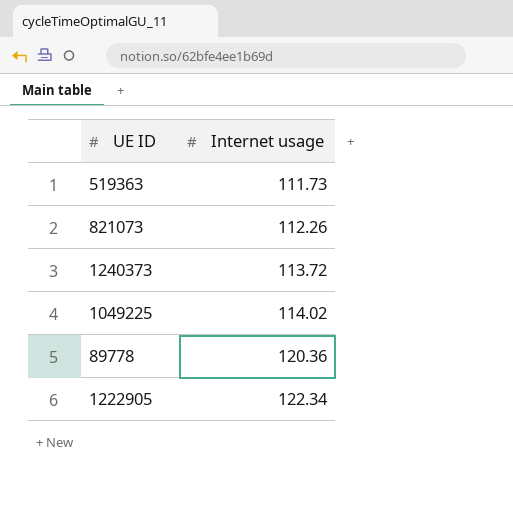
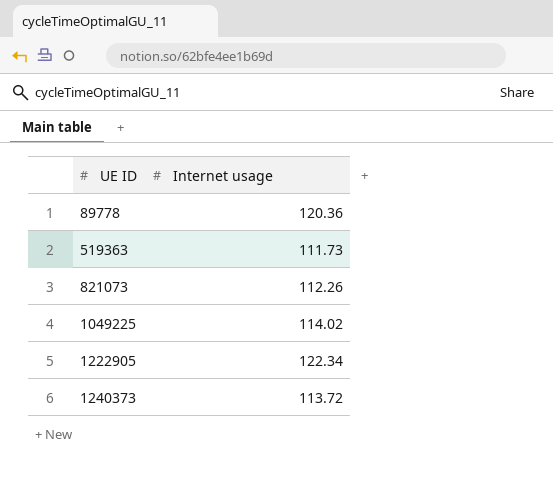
row order: Internet usage ascending -> UE ID ascending

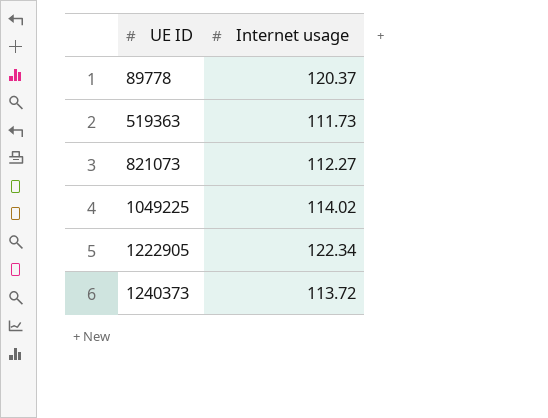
89778 | Internet usage: 120.36 -> 120.37
821073 | Internet usage: 112.26 -> 112.27

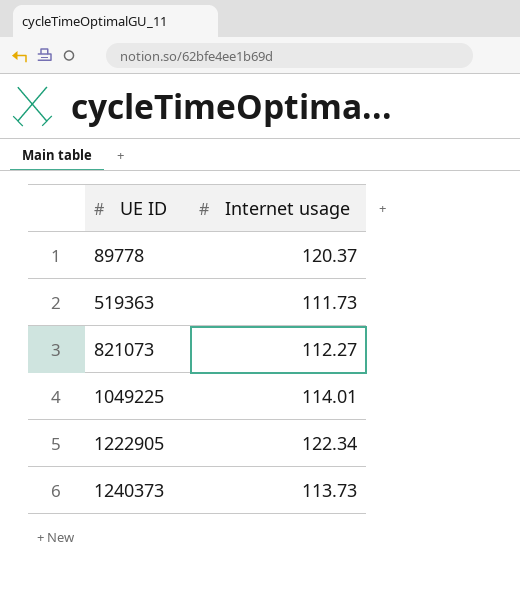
1049225 | Internet usage: 114.02 -> 114.01
1240373 | Internet usage: 113.72 -> 113.73

